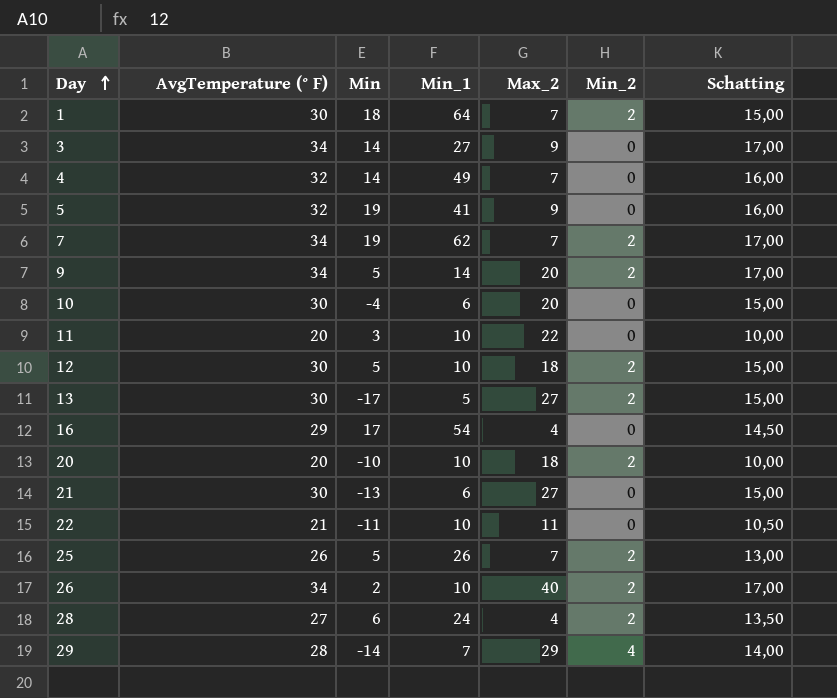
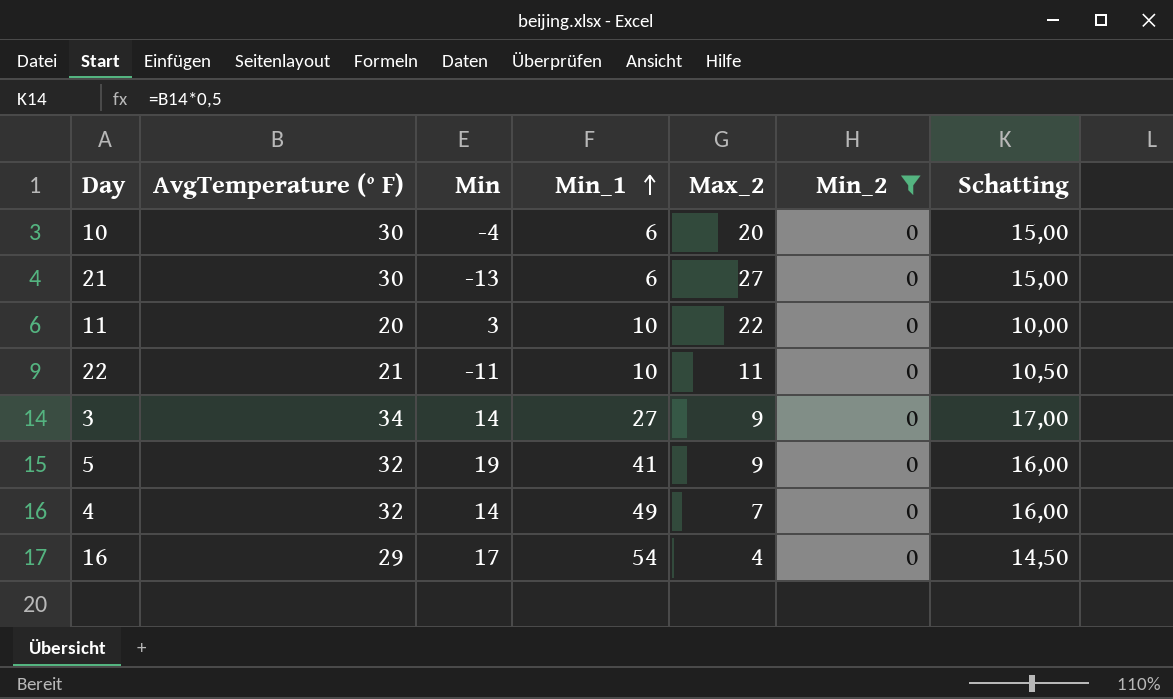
filter: none -> Min_2 = 0
row order: Day ascending -> Min_1 ascending

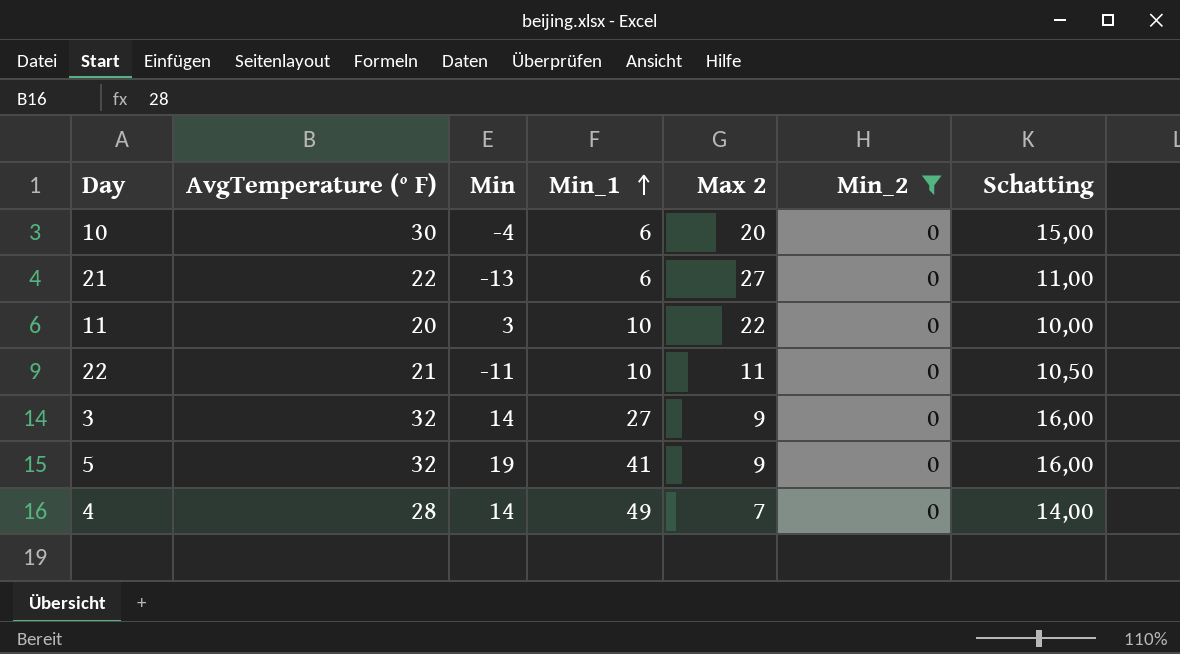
column name: Max_2 -> Max 2
row 16: 29 | 17 | 54 | 4 | 0 | 14,50 -> none
21 | AvgTemperature (° F): 30 -> 22
21 | Schatting: 15,00 -> 11,00
3 | AvgTemperature (° F): 34 -> 32
3 | Schatting: 17,00 -> 16,00
4 | AvgTemperature (° F): 32 -> 28
4 | Schatting: 16,00 -> 14,00

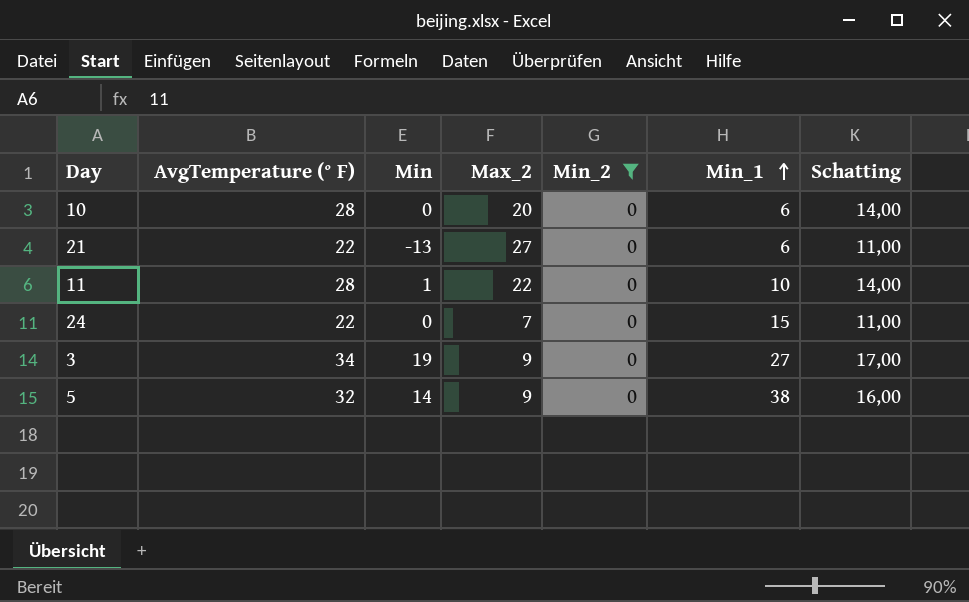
column name: Max 2 -> Max_2
column Min_1 | position: 4 -> 6
row 22: 21 | -11 | 10 | 11 | 0 | 10,50 -> none
row 4: 28 | 14 | 49 | 7 | 0 | 14,00 -> none
10 | AvgTemperature (° F): 30 -> 28
10 | Min: -4 -> 0
10 | Schatting: 15,00 -> 14,00
11 | AvgTemperature (° F): 20 -> 28
11 | Min: 3 -> 1
11 | Schatting: 10,00 -> 14,00
row 24: none -> 22 | 0 | 7 | 0 | 15 | 11,00
3 | AvgTemperature (° F): 32 -> 34
3 | Min: 14 -> 19
3 | Schatting: 16,00 -> 17,00
5 | Min: 19 -> 14
5 | Min_1: 41 -> 38

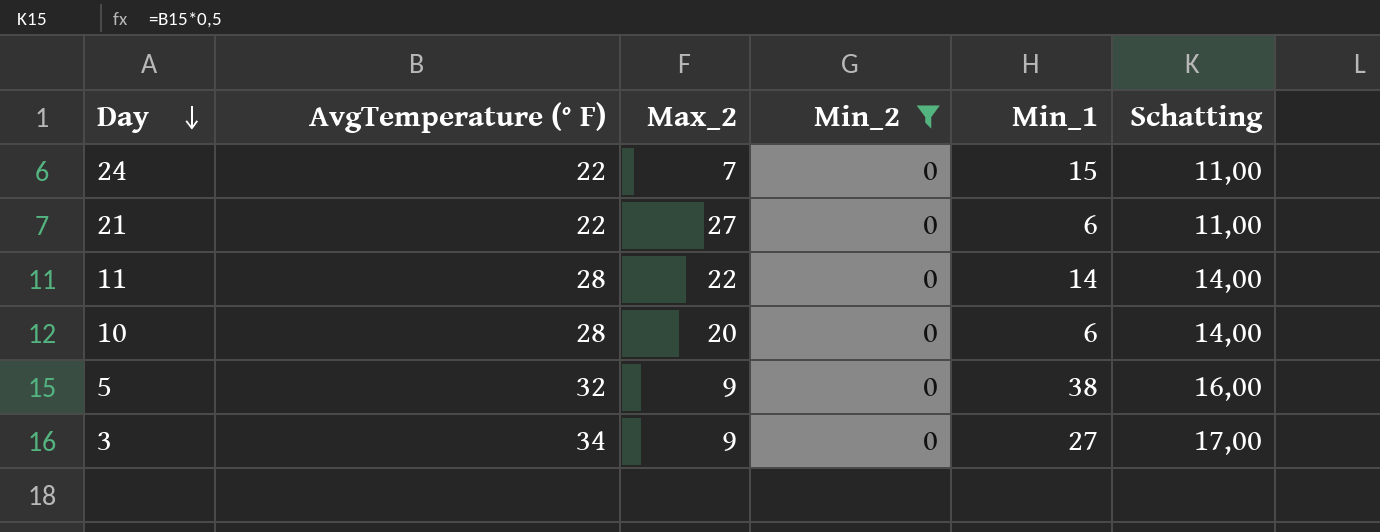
row order: Min_1 ascending -> Day descending
column Min | position: 3 -> none
11 | Min_1: 10 -> 14

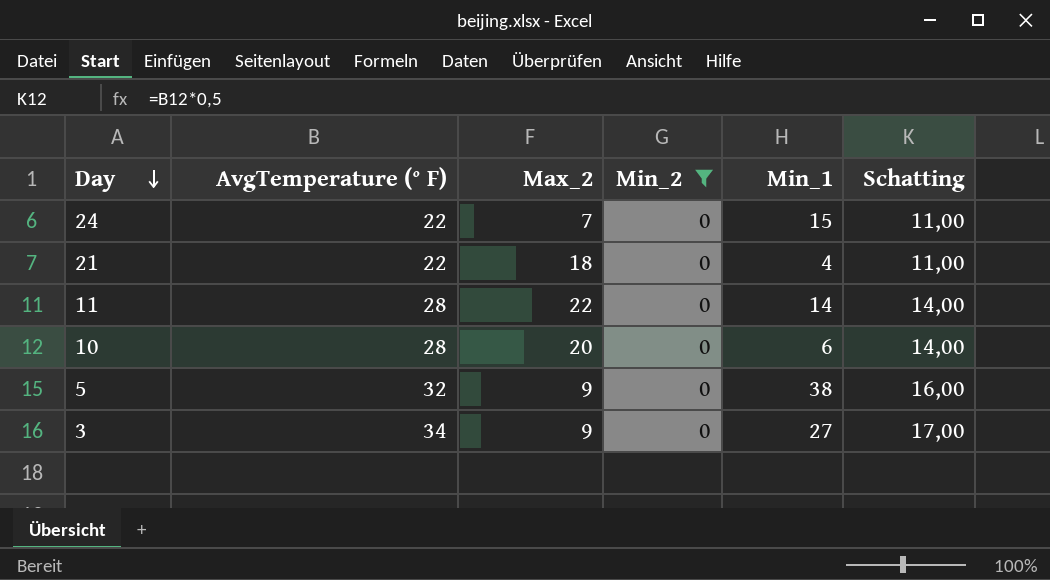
21 | Max_2: 27 -> 18
21 | Min_1: 6 -> 4

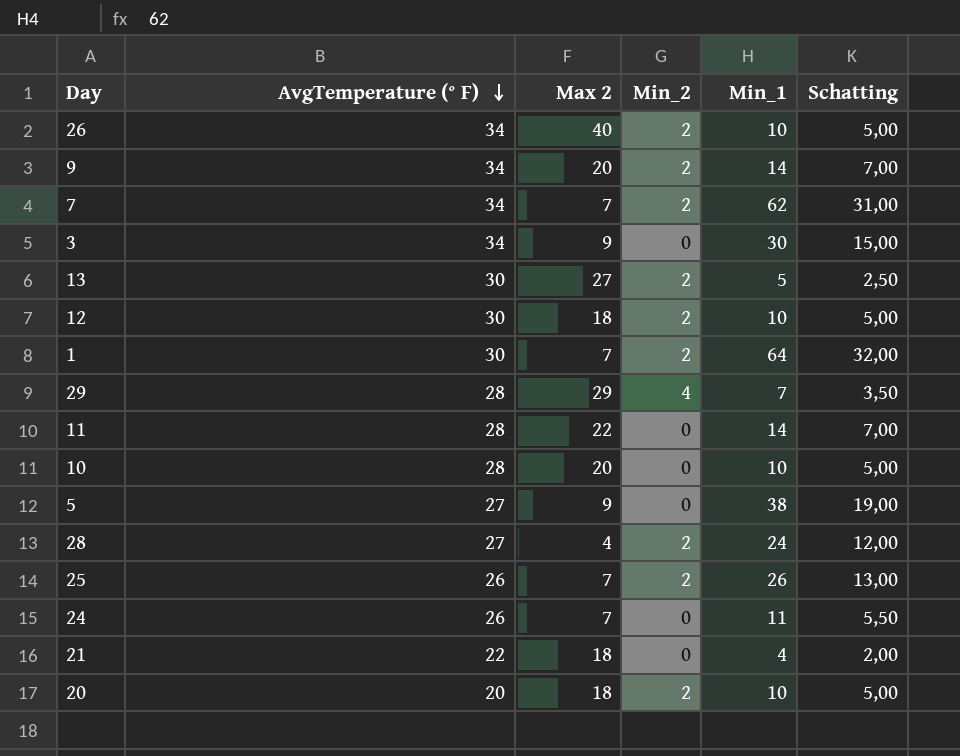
filter: Min_2 = 0 -> none
row order: Day descending -> AvgTemperature (° F) descending
column name: Max_2 -> Max 2
column Schatting | formula: [AvgTemperature (° F)] * 0,5 -> [Min_1] * 0,5
3 | Min_1: 27 -> 30
10 | Min_1: 6 -> 10
5 | AvgTemperature (° F): 32 -> 27
24 | AvgTemperature (° F): 22 -> 26
24 | Min_1: 15 -> 11

